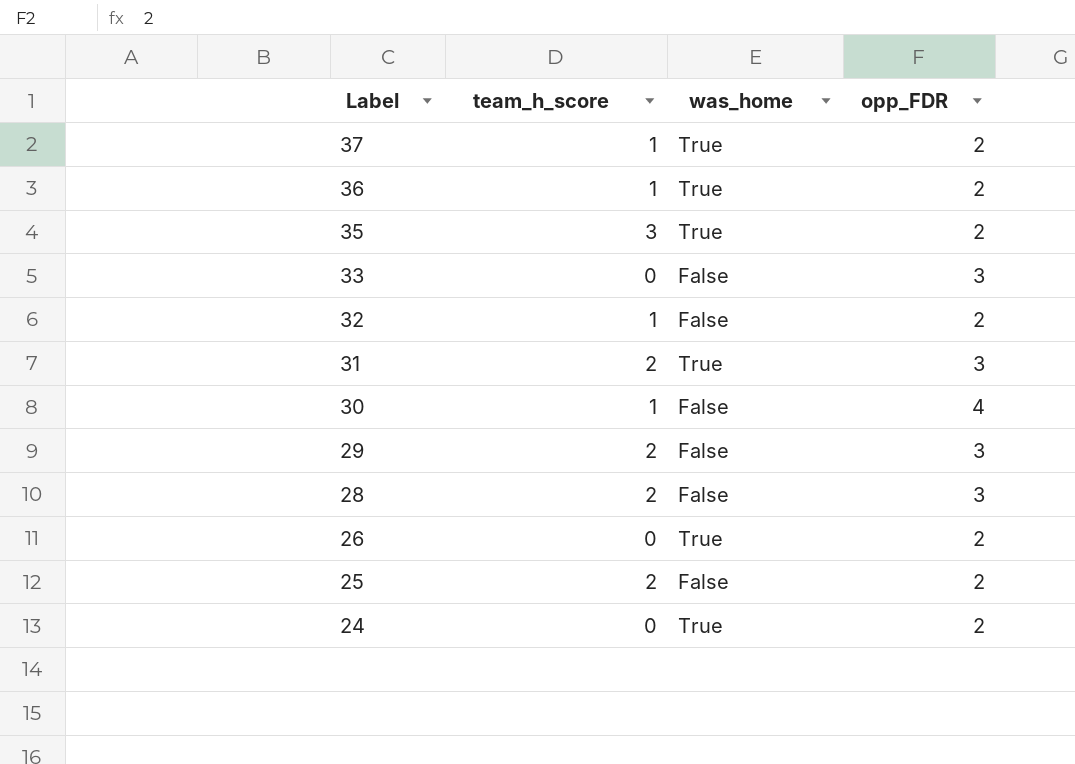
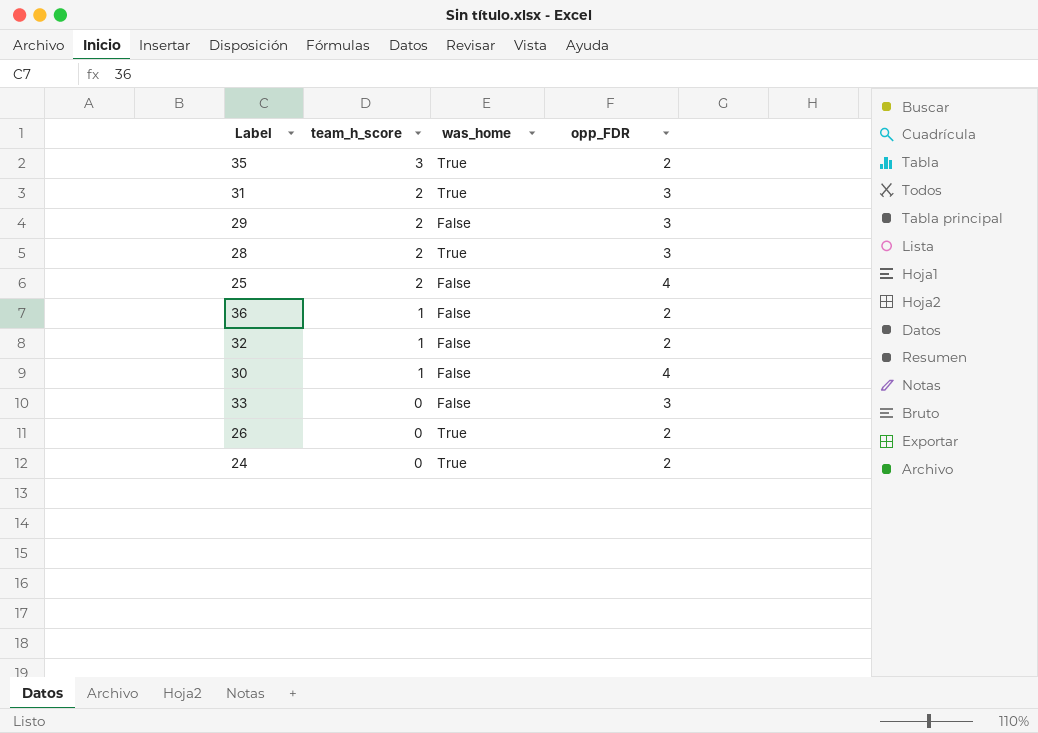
row order: Label descending -> team_h_score descending
row 37: 1 | True | 2 -> none
28 | was_home: False -> True
25 | opp_FDR: 2 -> 4
36 | was_home: True -> False

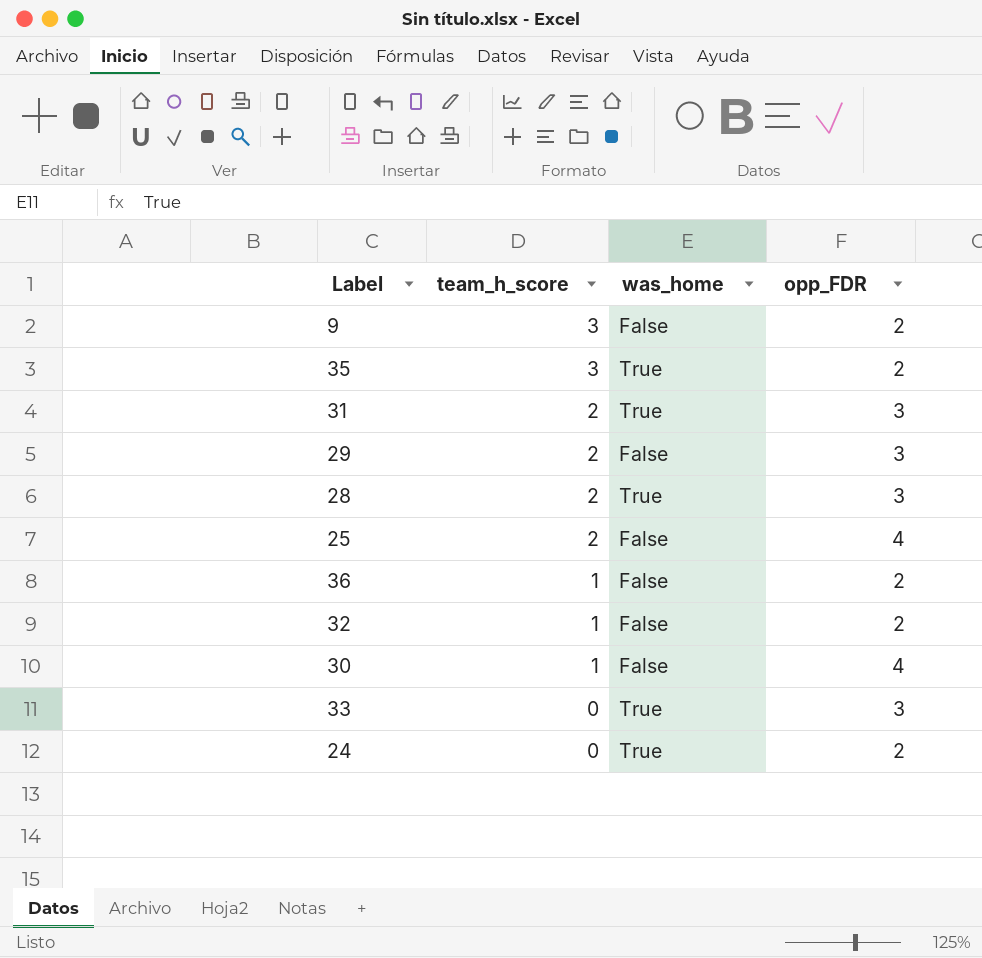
row 26: 0 | True | 2 -> none
row 9: none -> 3 | False | 2
33 | was_home: False -> True

